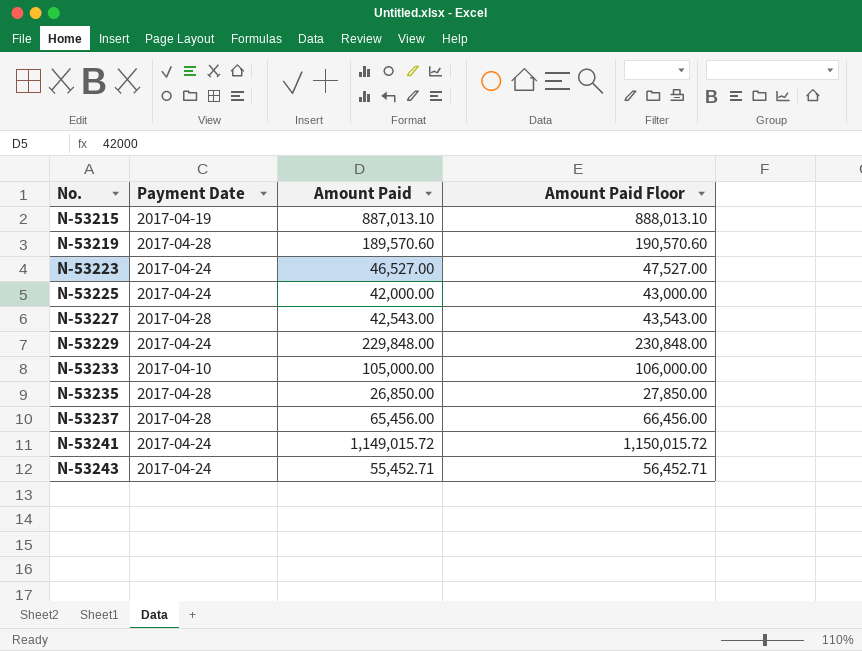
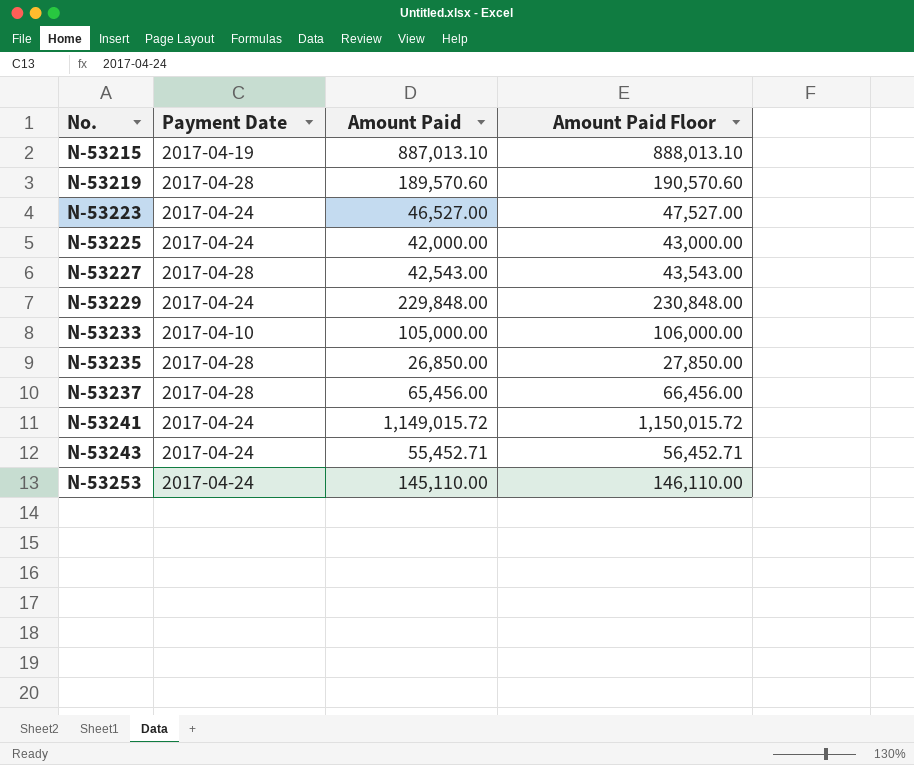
row N-53253: none -> 2017-04-24 | 145,110.00 | 146,110.00

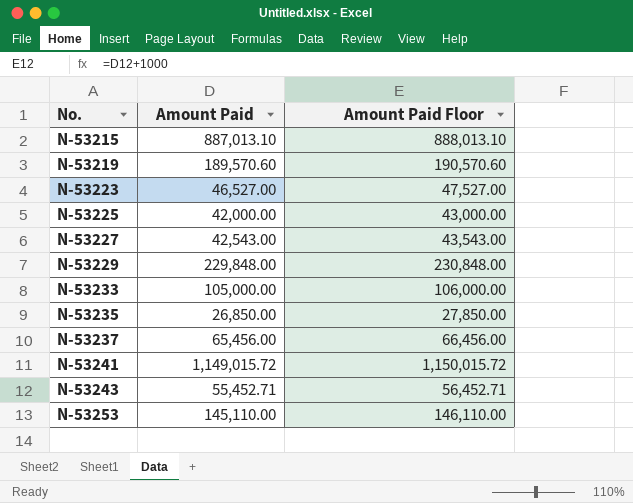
column Payment Date | position: 2 -> none

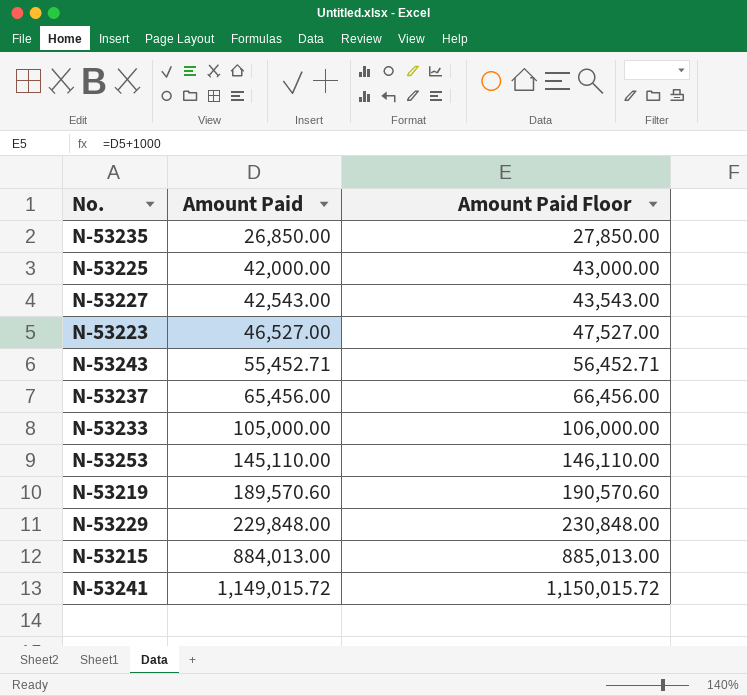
row order: No. ascending -> Amount Paid ascending
N-53215 | Amount Paid: 887,013.10 -> 884,013.00
N-53215 | Amount Paid Floor: 888,013.10 -> 885,013.00

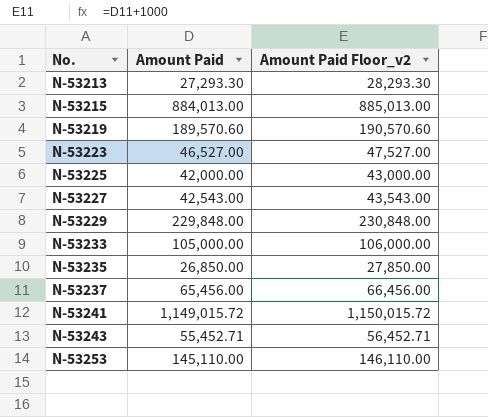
row order: Amount Paid ascending -> No. ascending
column name: Amount Paid Floor -> Amount Paid Floor_v2
row N-53213: none -> 27,293.30 | 28,293.30

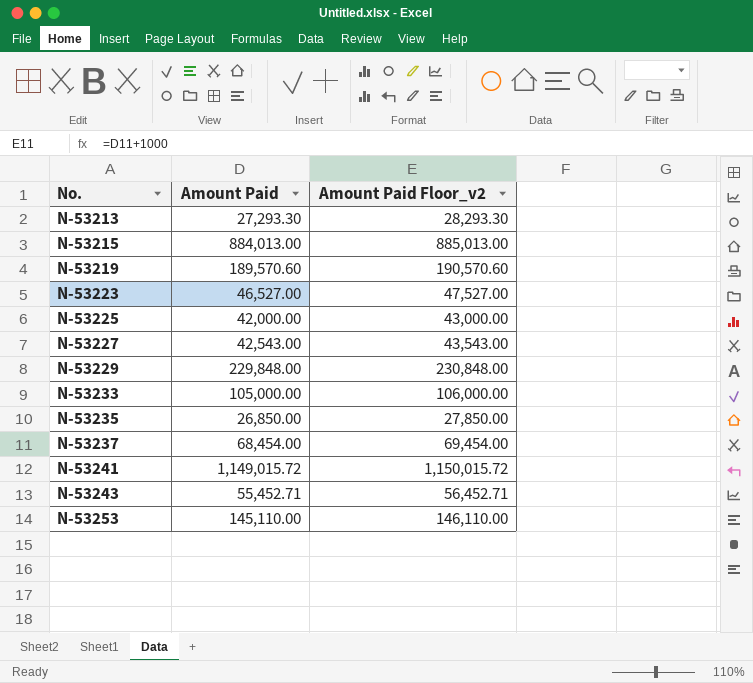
N-53237 | Amount Paid: 65,456.00 -> 68,454.00
N-53237 | Amount Paid Floor_v2: 66,456.00 -> 69,454.00

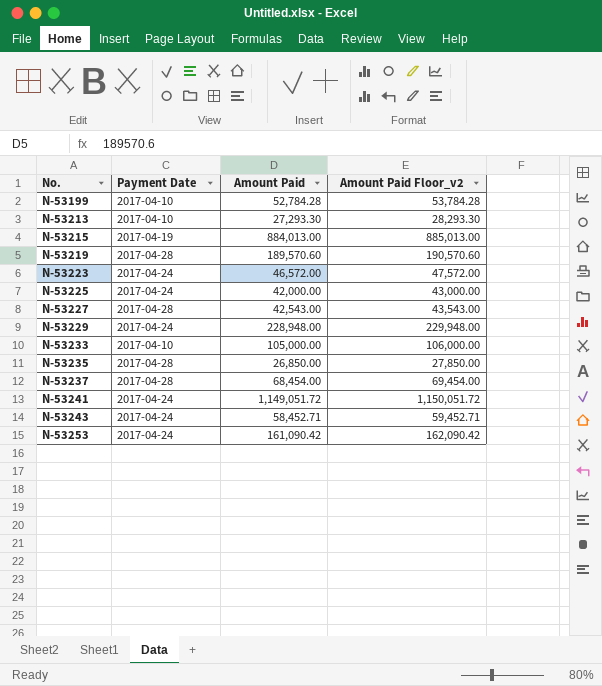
column Payment Date | position: none -> 2
row N-53199: none -> 2017-04-10 | 52,784.28 | 53,784.28
N-53223 | Amount Paid: 46,527.00 -> 46,572.00
N-53223 | Amount Paid Floor_v2: 47,527.00 -> 47,572.00
N-53229 | Amount Paid: 229,848.00 -> 228,948.00
N-53229 | Amount Paid Floor_v2: 230,848.00 -> 229,948.00
N-53241 | Amount Paid: 1,149,015.72 -> 1,149,051.72
N-53241 | Amount Paid Floor_v2: 1,150,015.72 -> 1,150,051.72
N-53243 | Amount Paid: 55,452.71 -> 58,452.71
N-53243 | Amount Paid Floor_v2: 56,452.71 -> 59,452.71
N-53253 | Amount Paid: 145,110.00 -> 161,090.42
N-53253 | Amount Paid Floor_v2: 146,110.00 -> 162,090.42

